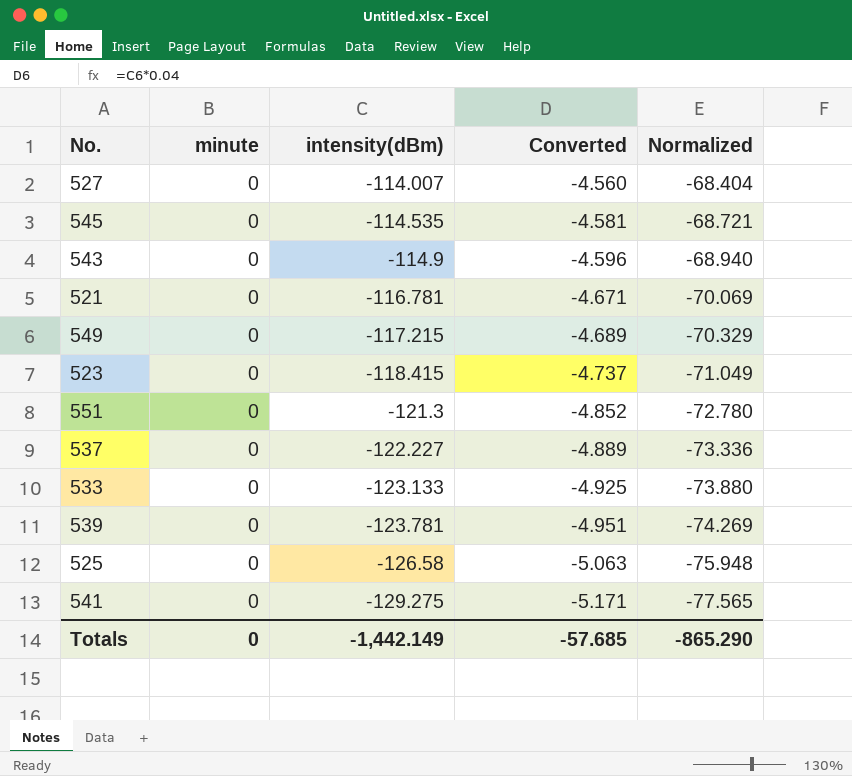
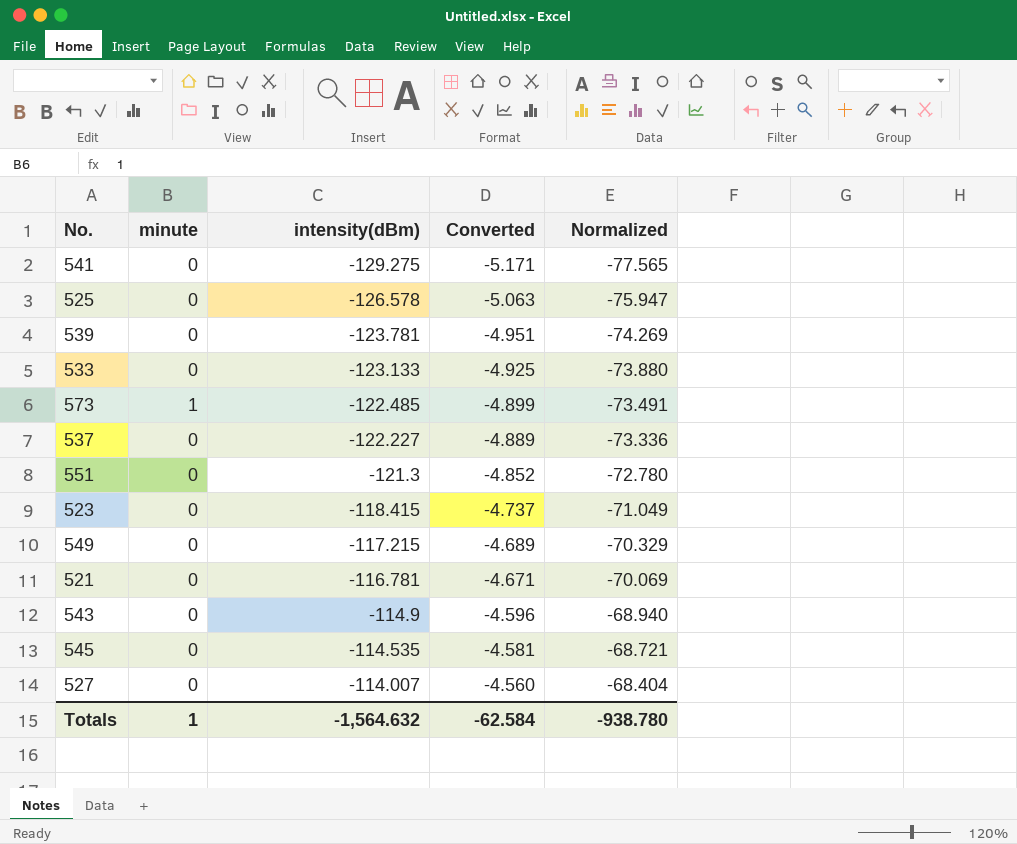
row order: intensity(dBm) descending -> intensity(dBm) ascending
525 | intensity(dBm): -126.58 -> -126.578
525 | Normalized: -75.948 -> -75.947
row 573: none -> 1 | -122.485 | -4.899 | -73.491
Totals | minute: 0 -> 1
Totals | intensity(dBm): -1,442.149 -> -1,564.632
Totals | Converted: -57.685 -> -62.584
Totals | Normalized: -865.290 -> -938.780

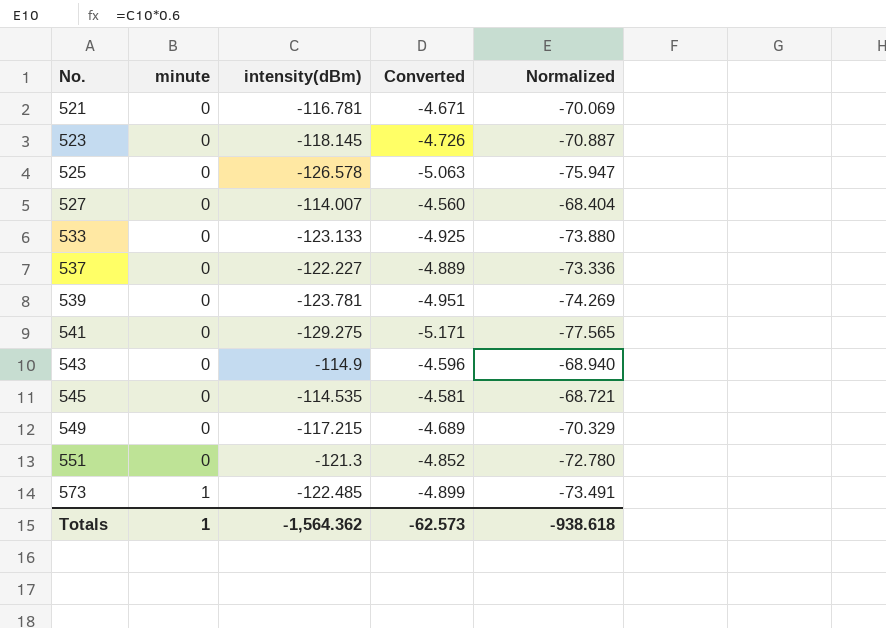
row order: intensity(dBm) ascending -> No. ascending
523 | intensity(dBm): -118.415 -> -118.145
523 | Converted: -4.737 -> -4.726
523 | Normalized: -71.049 -> -70.887
Totals | intensity(dBm): -1,564.632 -> -1,564.362
Totals | Converted: -62.584 -> -62.573
Totals | Normalized: -938.780 -> -938.618

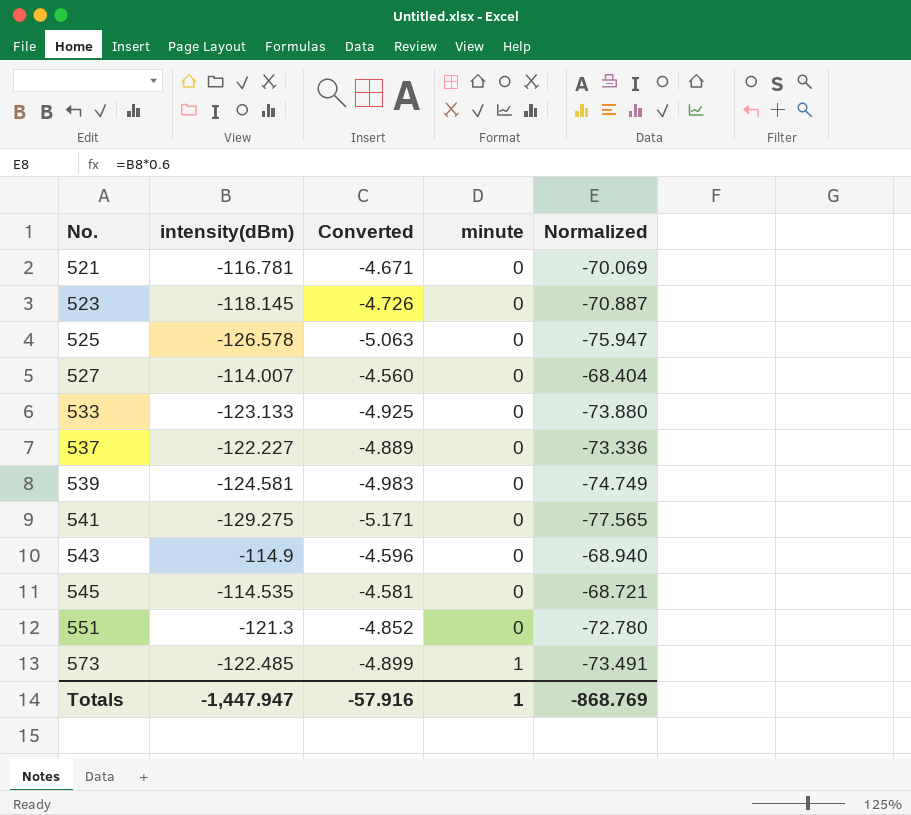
column minute | position: 2 -> 4
row 549: 0 | -117.215 | -4.689 | -70.329 -> none
539 | intensity(dBm): -123.781 -> -124.581
539 | Converted: -4.951 -> -4.983
539 | Normalized: -74.269 -> -74.749
Totals | intensity(dBm): -1,564.362 -> -1,447.947
Totals | Converted: -62.573 -> -57.916
Totals | Normalized: -938.618 -> -868.769

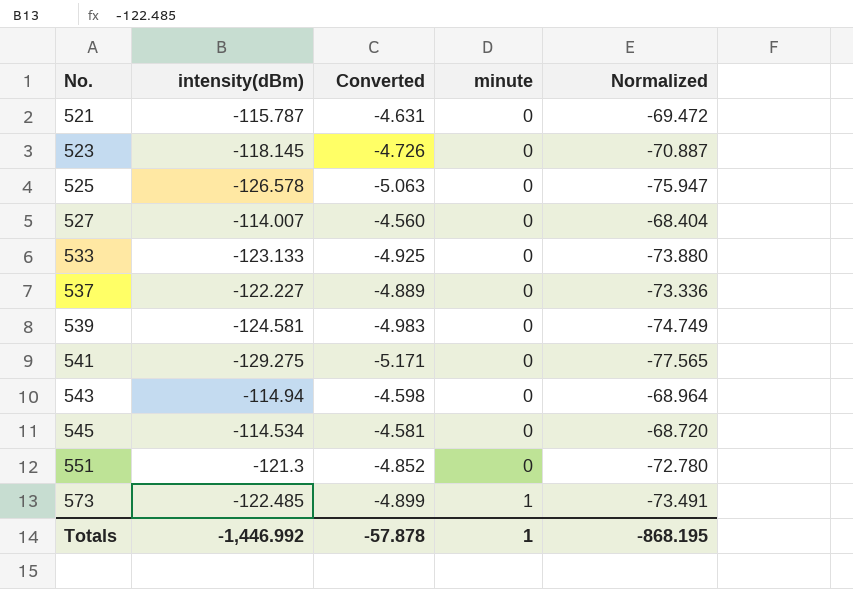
521 | intensity(dBm): -116.781 -> -115.787
521 | Converted: -4.671 -> -4.631
521 | Normalized: -70.069 -> -69.472
543 | intensity(dBm): -114.9 -> -114.94
543 | Converted: -4.596 -> -4.598
543 | Normalized: -68.940 -> -68.964
545 | intensity(dBm): -114.535 -> -114.534
545 | Normalized: -68.721 -> -68.720
Totals | intensity(dBm): -1,447.947 -> -1,446.992
Totals | Converted: -57.916 -> -57.878
Totals | Normalized: -868.769 -> -868.195

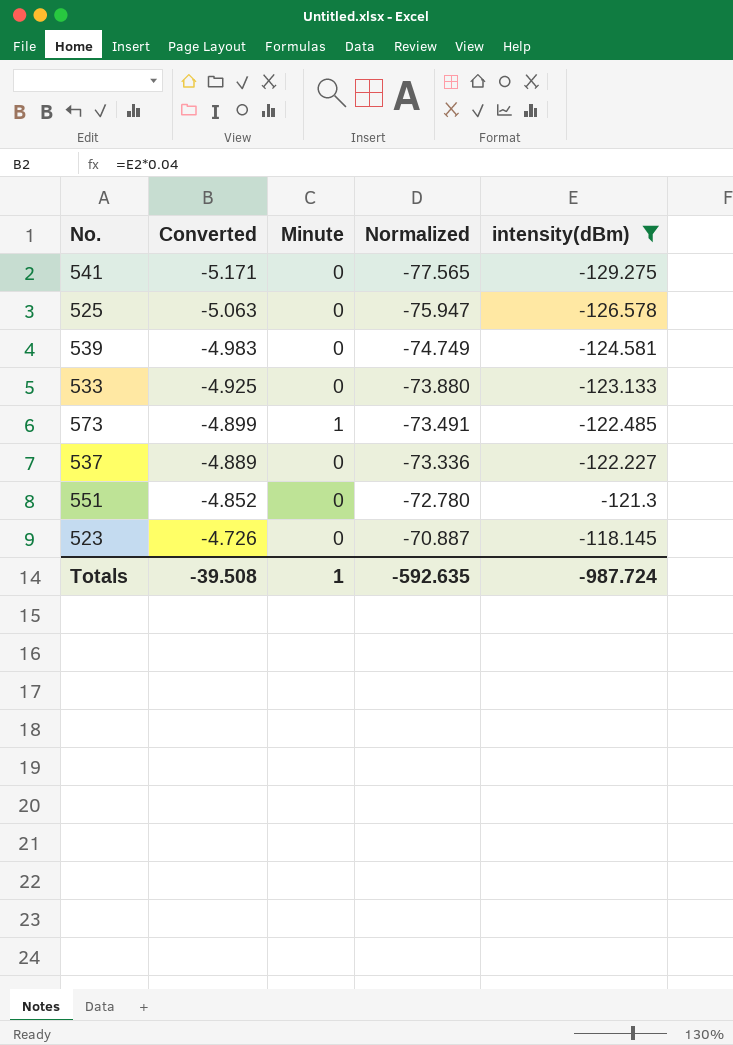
filter: none -> intensity(dBm) <= -118.145
row order: No. ascending -> Converted ascending
column name: minute -> Minute
column intensity(dBm) | position: 2 -> 5
Totals | Converted: -57.878 -> -39.508
Totals | Normalized: -868.195 -> -592.635
Totals | intensity(dBm): -1,446.992 -> -987.724

